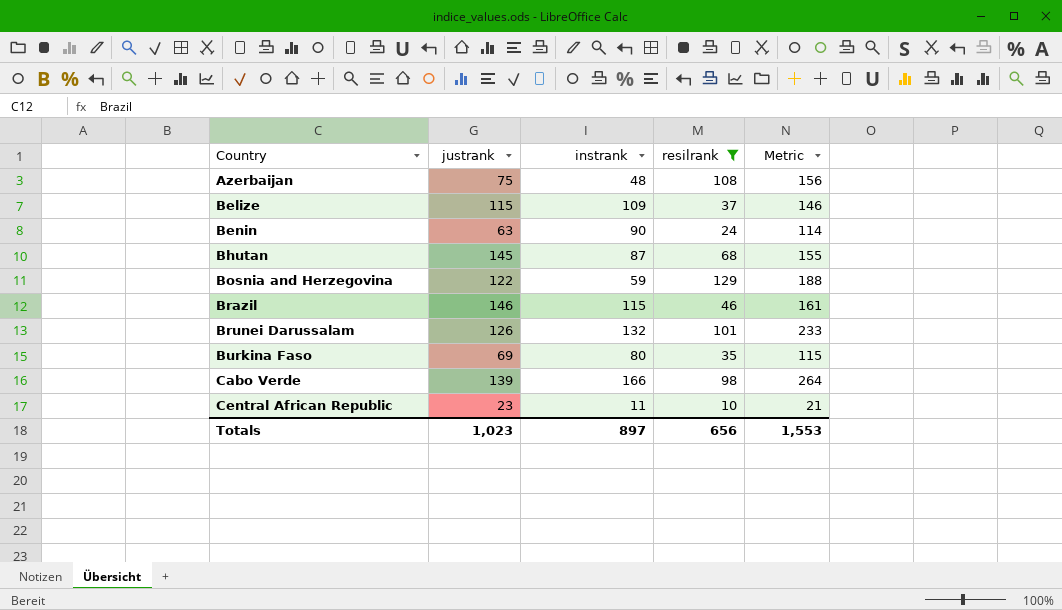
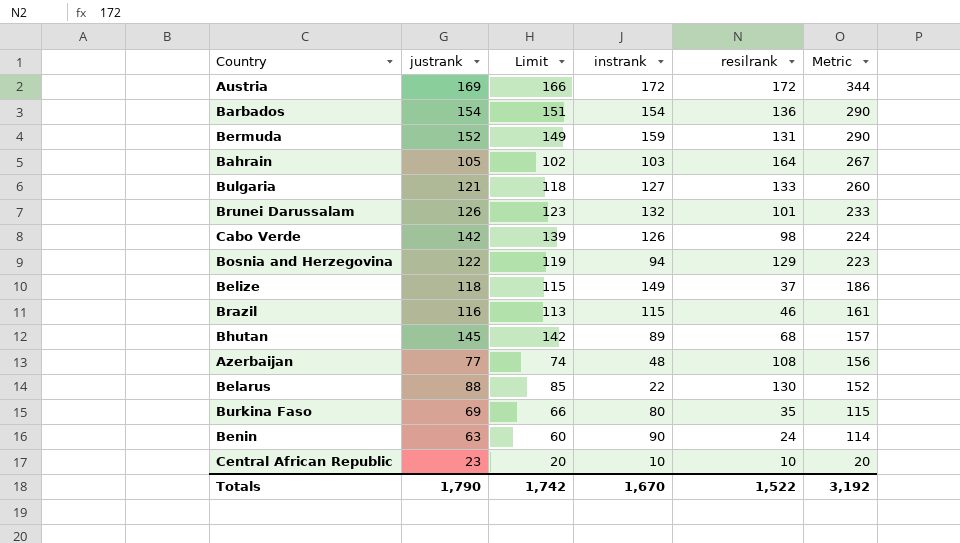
filter: resilrank <= 129 -> none
row order: Country ascending -> Metric descending
column Limit | formula: none -> [justrank] - 3
Cabo Verde | justrank: 139 -> 142
Cabo Verde | instrank: 166 -> 126
Cabo Verde | Metric: 264 -> 224
Bosnia and Herzegovina | instrank: 59 -> 94
Bosnia and Herzegovina | Metric: 188 -> 223
Belize | justrank: 115 -> 118
Belize | instrank: 109 -> 149
Belize | Metric: 146 -> 186
Brazil | justrank: 146 -> 116
Bhutan | instrank: 87 -> 89
Bhutan | Metric: 155 -> 157
Azerbaijan | justrank: 75 -> 77
Central African Republic | instrank: 11 -> 10
Central African Republic | Metric: 21 -> 20
Totals | justrank: 1,023 -> 1,790
Totals | instrank: 897 -> 1,670
Totals | resilrank: 656 -> 1,522
Totals | Metric: 1,553 -> 3,192

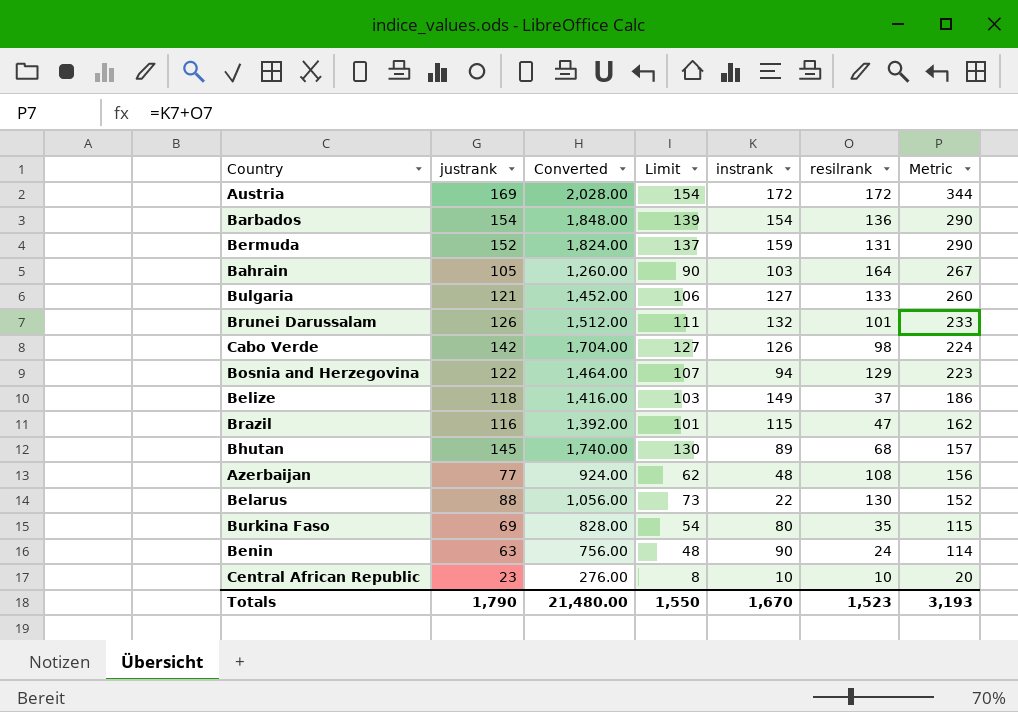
column Converted | formula: none -> [justrank] * 12
column Limit | formula: [justrank] - 3 -> [justrank] - 15
Brazil | resilrank: 46 -> 47
Brazil | Metric: 161 -> 162
Totals | Limit: 1,742 -> 1,550
Totals | resilrank: 1,522 -> 1,523
Totals | Metric: 3,192 -> 3,193

